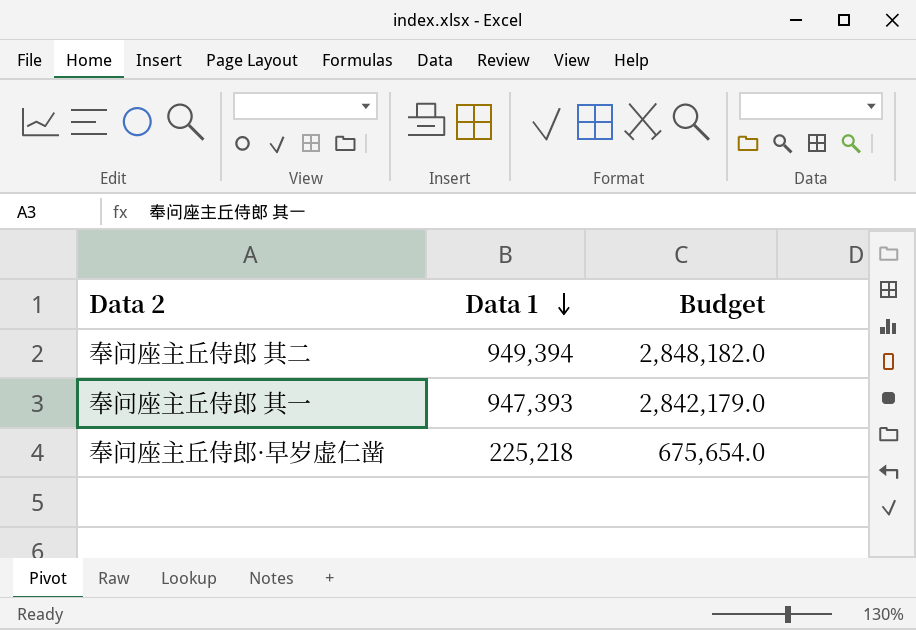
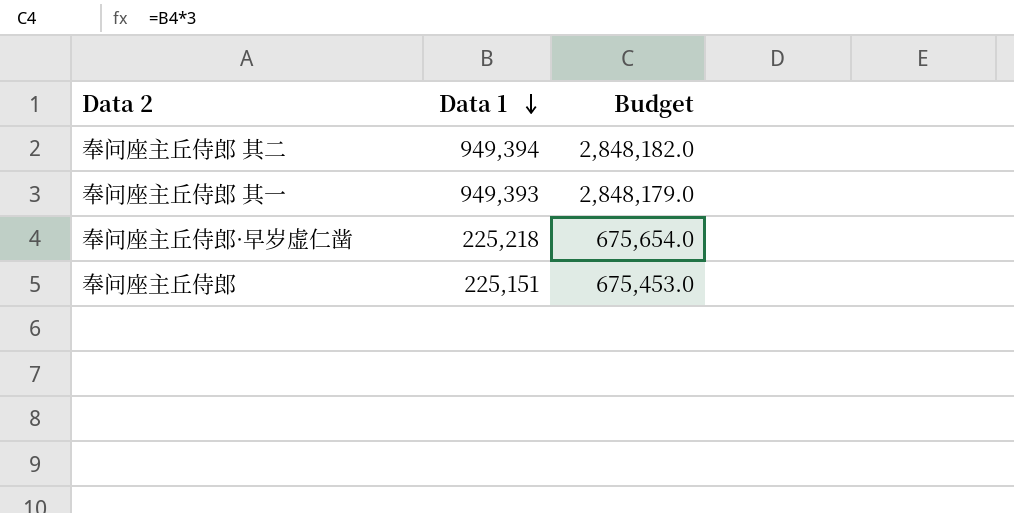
奉问座主丘侍郎 其一 | Data 1: 947,393 -> 949,393
奉问座主丘侍郎 其一 | Budget: 2,842,179.0 -> 2,848,179.0
row 奉问座主丘侍郎: none -> 225,151 | 675,453.0

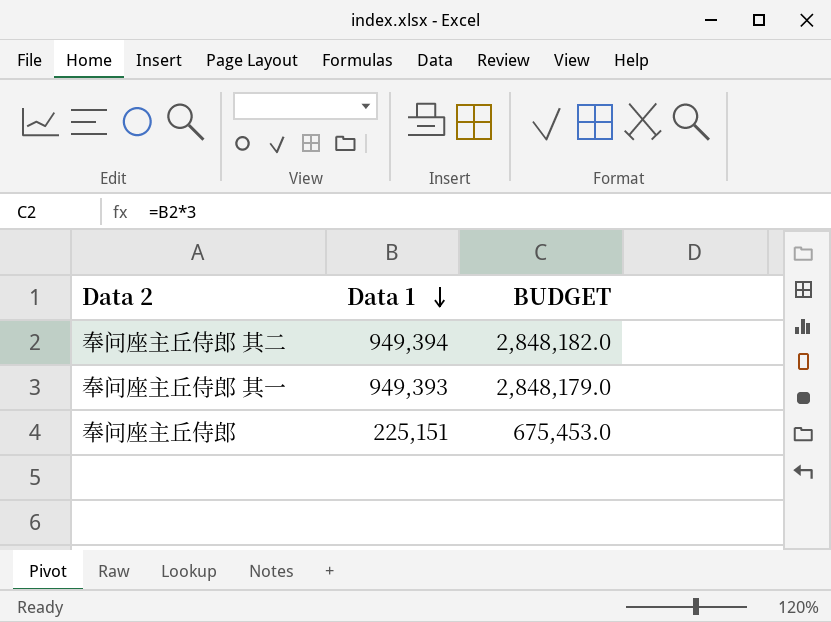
column name: Budget -> BUDGET
row 奉问座主丘侍郎·早岁虚仁凿: 225,218 | 675,654.0 -> none

